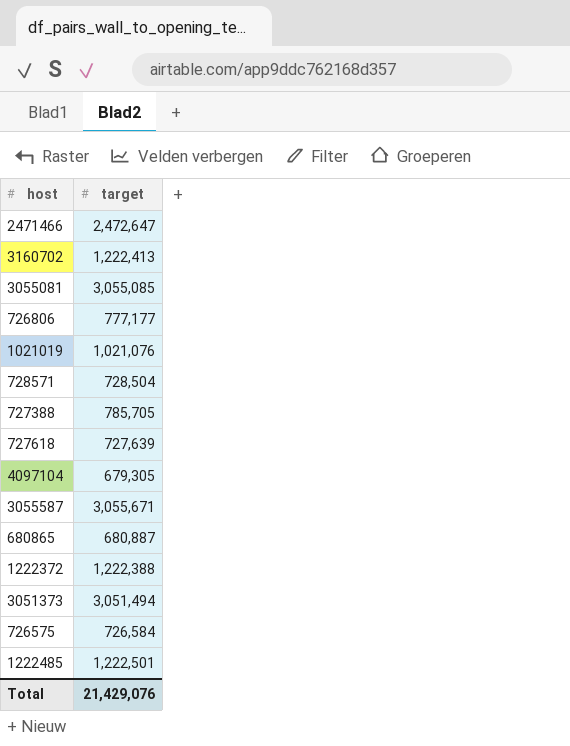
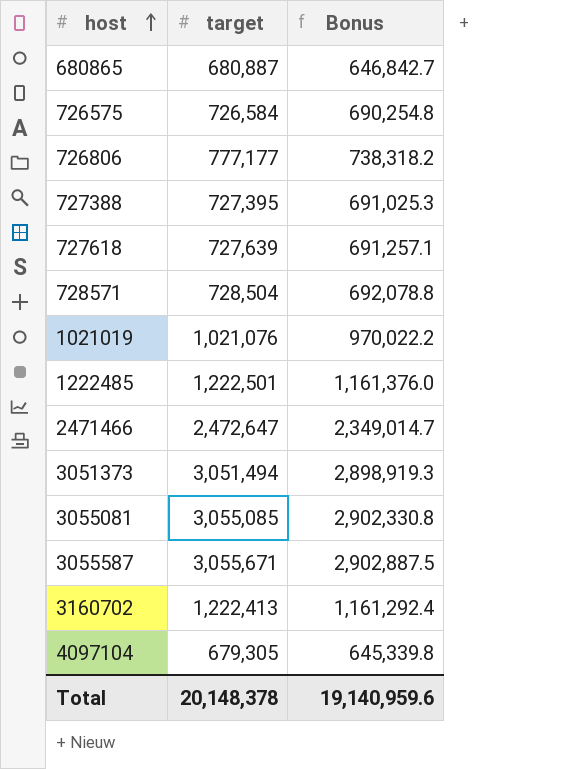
row order: none -> host ascending
column Bonus | formula: none -> [target] * 0.95
row 1222372: 1,222,388 -> none
727388 | target: 785,705 -> 727,395
Total | target: 21,429,076 -> 20,148,378

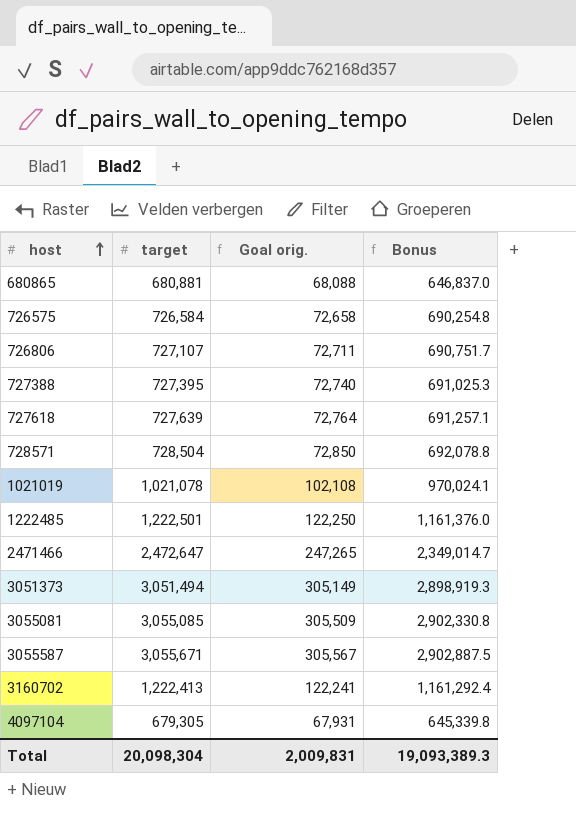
column Goal orig. | formula: none -> [target] * 0.1
680865 | target: 680,887 -> 680,881
680865 | Bonus: 646,842.7 -> 646,837.0
726806 | target: 777,177 -> 727,107
726806 | Bonus: 738,318.2 -> 690,751.7
1021019 | target: 1,021,076 -> 1,021,078
1021019 | Bonus: 970,022.2 -> 970,024.1
Total | target: 20,148,378 -> 20,098,304
Total | Bonus: 19,140,959.6 -> 19,093,389.3

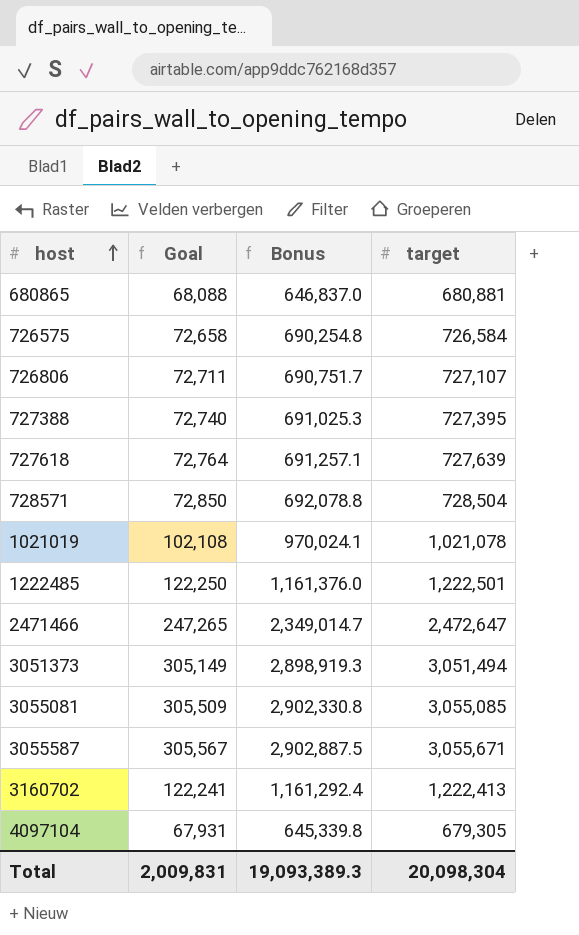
column name: Goal orig. -> Goal
column target | position: 2 -> 4

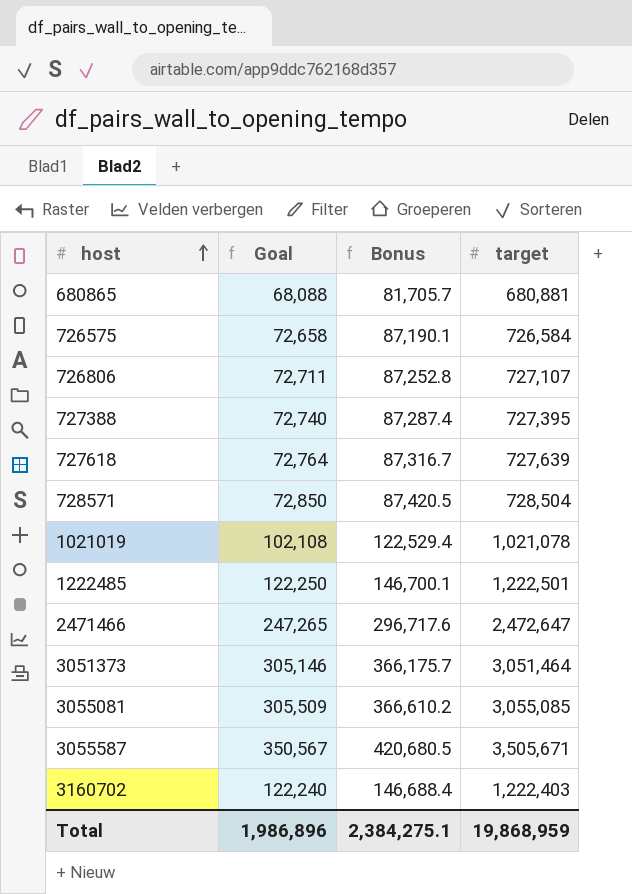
column Bonus | formula: [target] * 0.95 -> [target] * 0.12
row 4097104: 67,931 | 645,339.8 | 679,305 -> none
3051373 | Goal: 305,149 -> 305,146
3051373 | target: 3,051,494 -> 3,051,464
3055587 | Goal: 305,567 -> 350,567
3055587 | target: 3,055,671 -> 3,505,671
3160702 | Goal: 122,241 -> 122,240
3160702 | target: 1,222,413 -> 1,222,403
Total | Goal: 2,009,831 -> 1,986,896
Total | Bonus: 19,093,389.3 -> 2,384,275.1
Total | target: 20,098,304 -> 19,868,959

